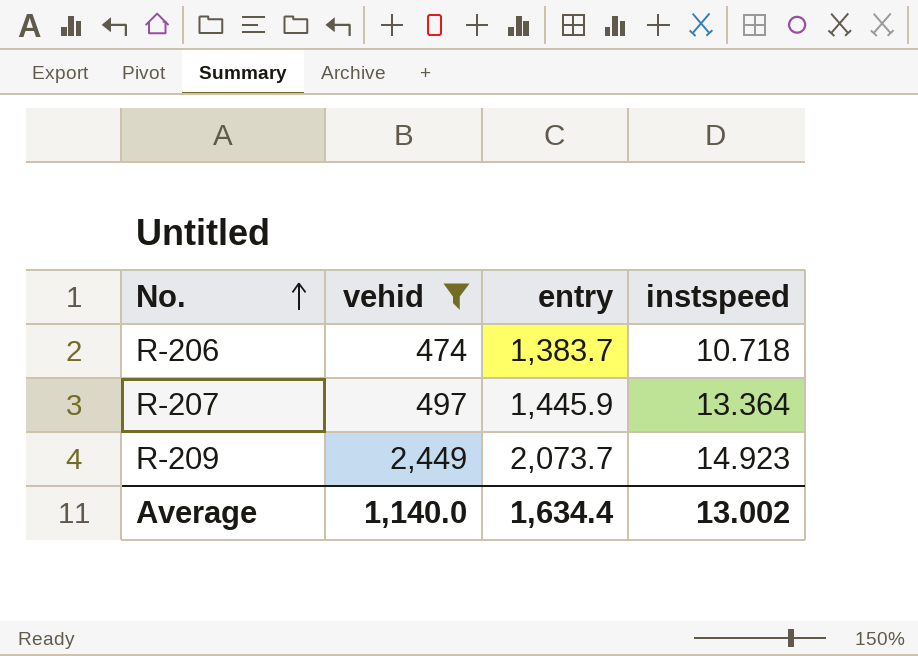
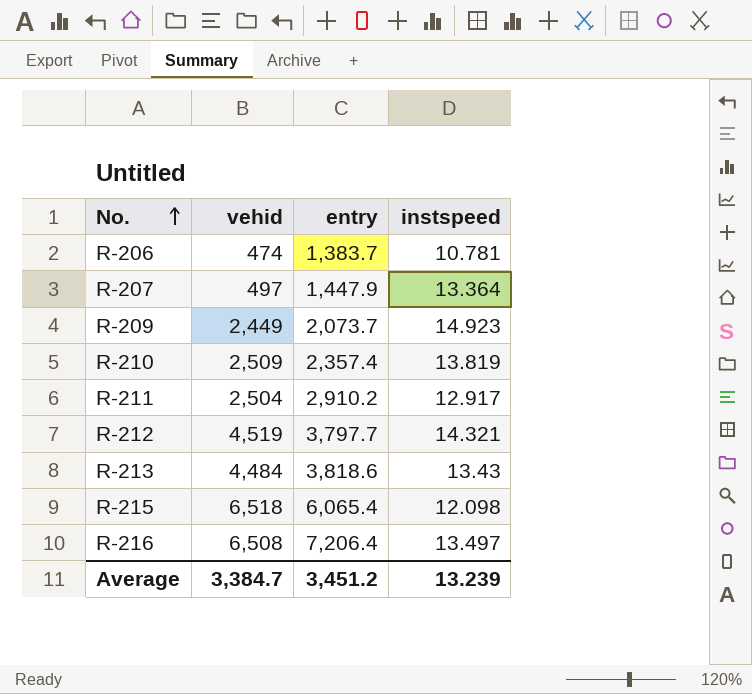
filter: vehid <= 2,449 -> none
R-206 | instspeed: 10.718 -> 10.781
R-207 | entry: 1,445.9 -> 1,447.9
Average | vehid: 1,140.0 -> 3,384.7
Average | entry: 1,634.4 -> 3,451.2
Average | instspeed: 13.002 -> 13.239

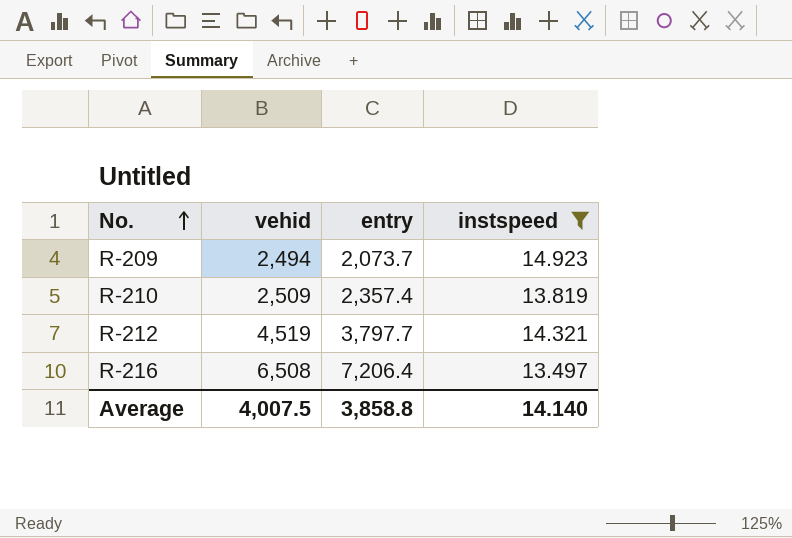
filter: none -> instspeed >= 13.497
R-209 | vehid: 2,449 -> 2,494
Average | vehid: 3,384.7 -> 4,007.5
Average | entry: 3,451.2 -> 3,858.8
Average | instspeed: 13.239 -> 14.140

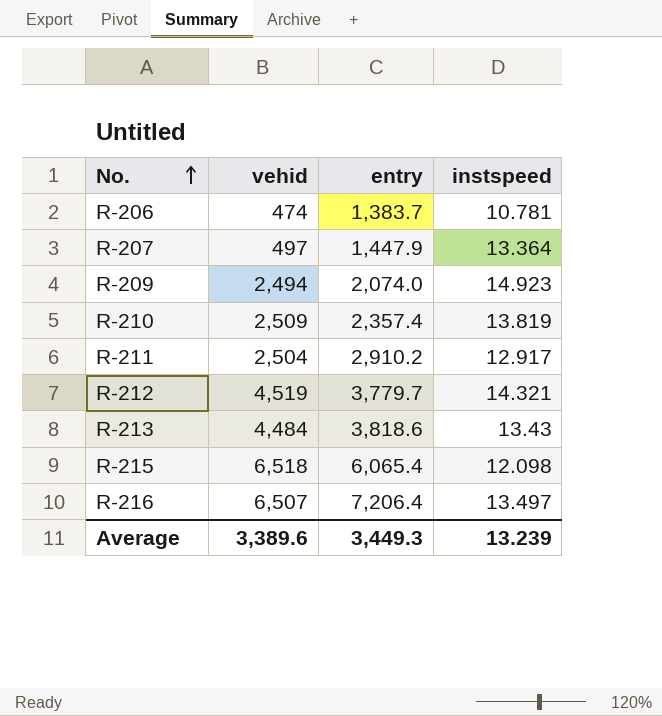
filter: instspeed >= 13.497 -> none
R-209 | entry: 2,073.7 -> 2,074.0
R-212 | entry: 3,797.7 -> 3,779.7
R-216 | vehid: 6,508 -> 6,507
Average | vehid: 4,007.5 -> 3,389.6
Average | entry: 3,858.8 -> 3,449.3
Average | instspeed: 14.140 -> 13.239

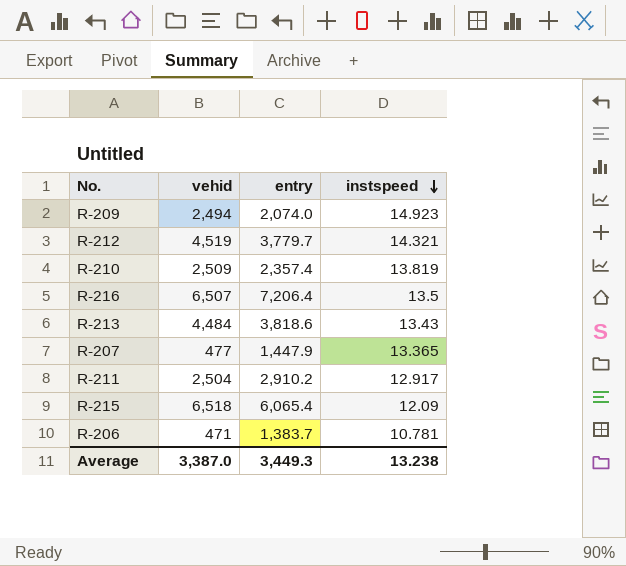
row order: No. ascending -> instspeed descending
R-216 | instspeed: 13.497 -> 13.5
R-207 | vehid: 497 -> 477
R-207 | instspeed: 13.364 -> 13.365
R-215 | instspeed: 12.098 -> 12.09
R-206 | vehid: 474 -> 471
Average | vehid: 3,389.6 -> 3,387.0
Average | instspeed: 13.239 -> 13.238

